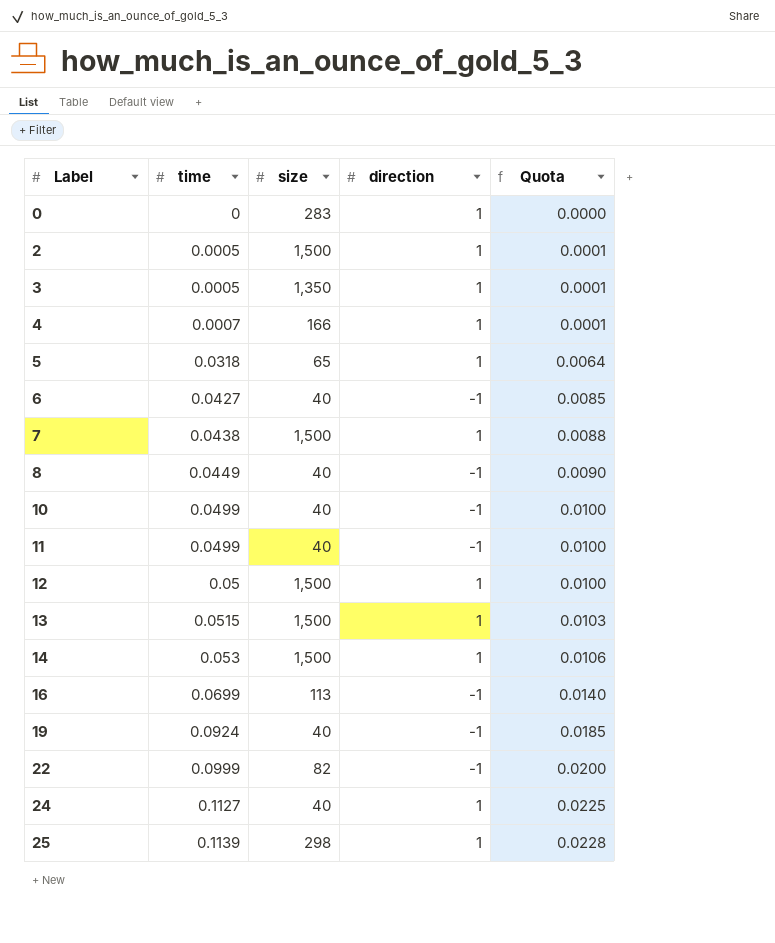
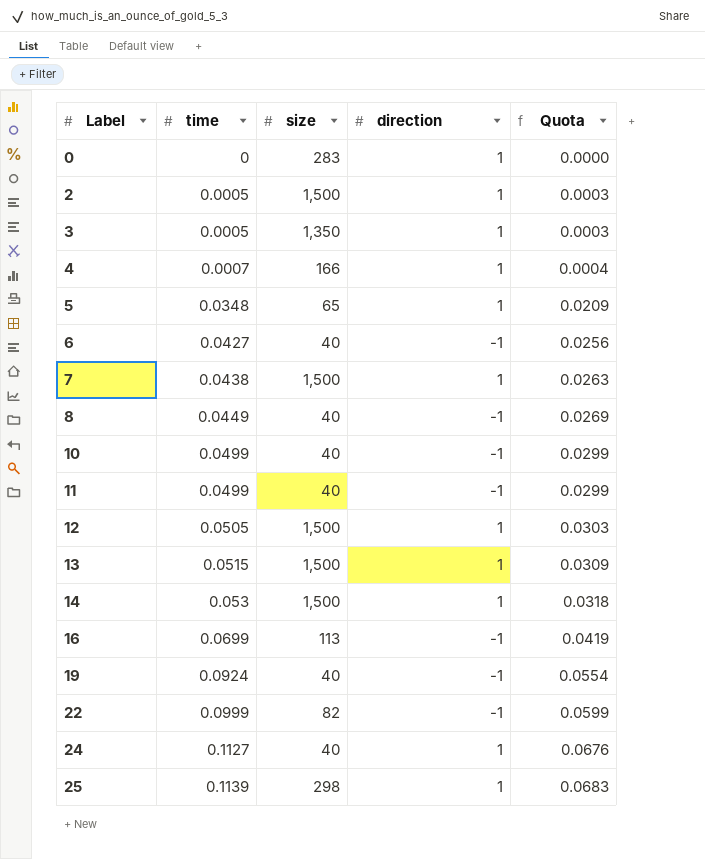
column Quota | formula: [time] * 0.2 -> [time] * 0.6
5 | time: 0.0318 -> 0.0348
12 | time: 0.05 -> 0.0505

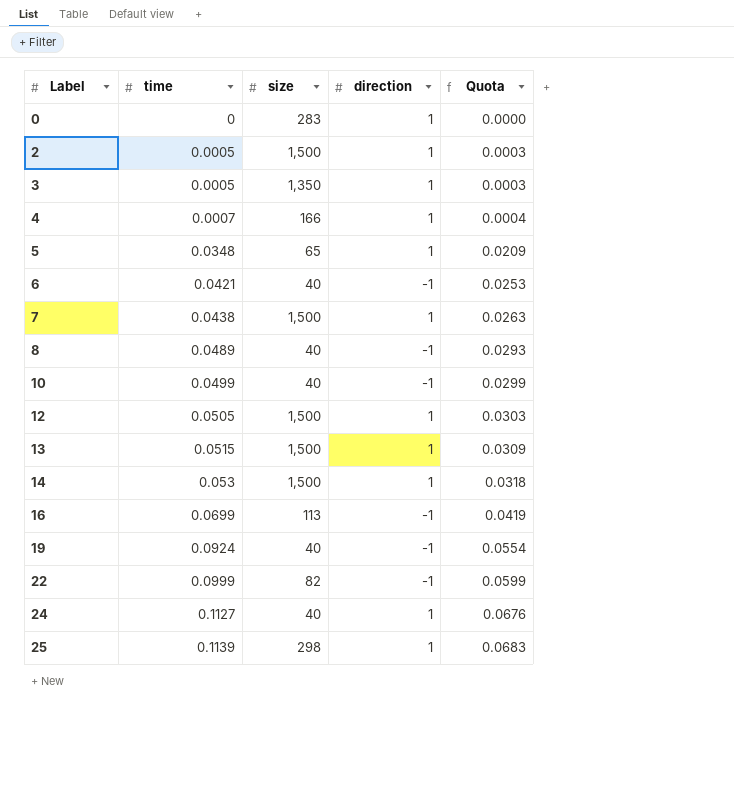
row 11: 0.0499 | 40 | -1 | 0.0299 -> none
6 | time: 0.0427 -> 0.0421
6 | Quota: 0.0256 -> 0.0253
8 | time: 0.0449 -> 0.0489
8 | Quota: 0.0269 -> 0.0293

